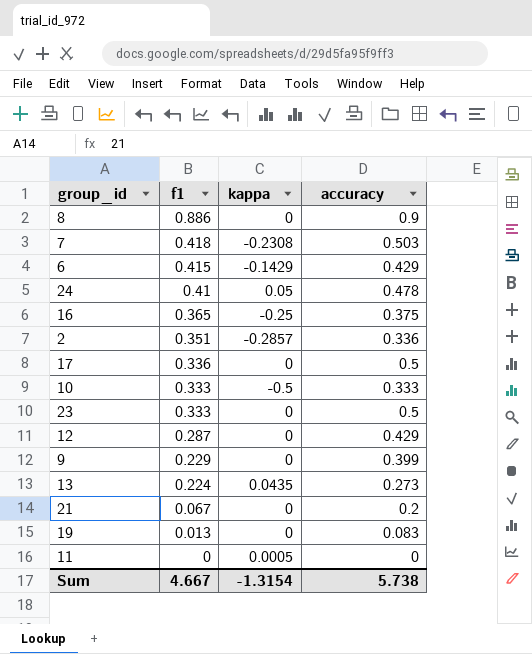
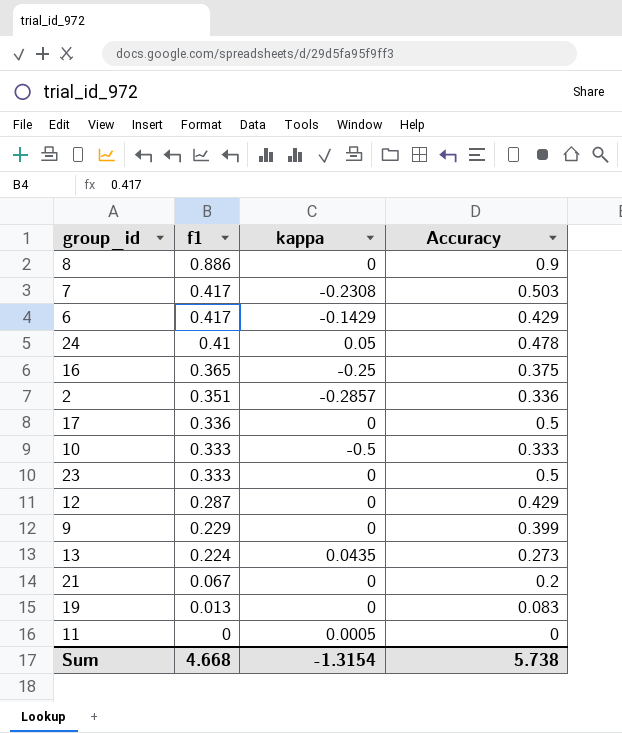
column name: accuracy -> Accuracy
7 | f1: 0.418 -> 0.417
6 | f1: 0.415 -> 0.417
Sum | f1: 4.667 -> 4.668

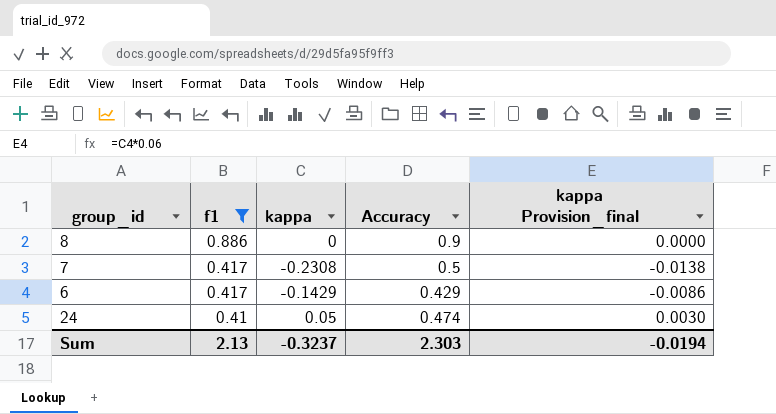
filter: none -> f1 >= 0.41
column kappa Provision_final | formula: none -> [kappa] * 0.06
7 | Accuracy: 0.503 -> 0.5
24 | Accuracy: 0.478 -> 0.474
Sum | f1: 4.668 -> 2.13
Sum | kappa: -1.3154 -> -0.3237
Sum | Accuracy: 5.738 -> 2.303

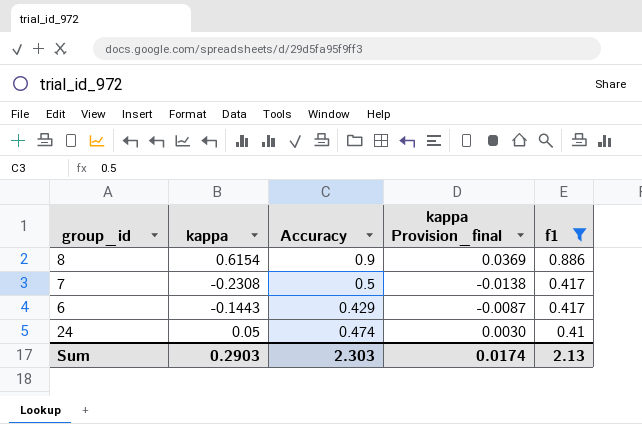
column f1 | position: 2 -> 5
8 | kappa: 0 -> 0.6154
8 | kappa Provision_final: 0.0000 -> 0.0369
6 | kappa: -0.1429 -> -0.1443
6 | kappa Provision_final: -0.0086 -> -0.0087
Sum | kappa: -0.3237 -> 0.2903
Sum | kappa Provision_final: -0.0194 -> 0.0174

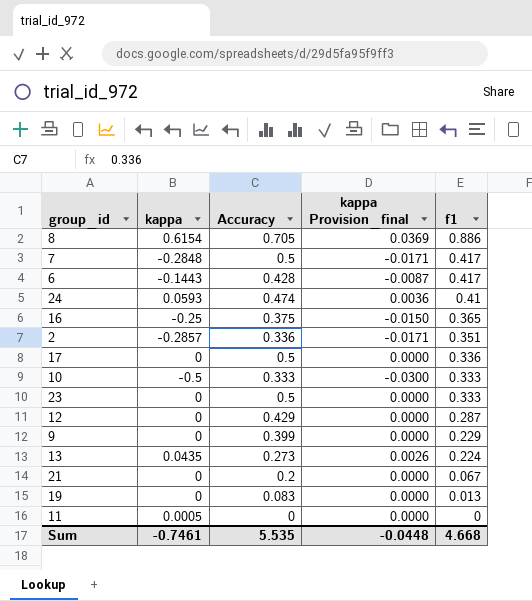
filter: f1 >= 0.41 -> none
8 | Accuracy: 0.9 -> 0.705
7 | kappa: -0.2308 -> -0.2848
7 | kappa Provision_final: -0.0138 -> -0.0171
6 | Accuracy: 0.429 -> 0.428
24 | kappa: 0.05 -> 0.0593
24 | kappa Provision_final: 0.0030 -> 0.0036
Sum | kappa: 0.2903 -> -0.7461
Sum | Accuracy: 2.303 -> 5.535
Sum | kappa Provision_final: 0.0174 -> -0.0448
Sum | f1: 2.13 -> 4.668

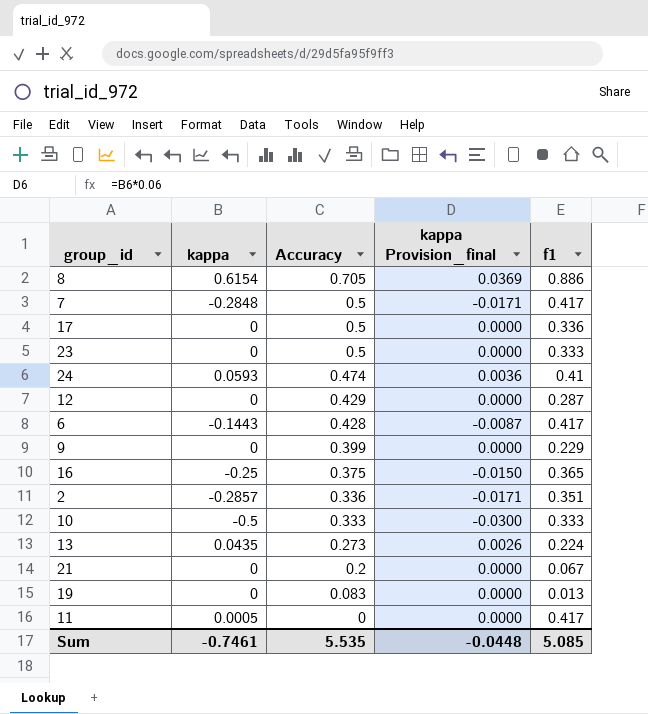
row order: f1 descending -> Accuracy descending
11 | f1: 0 -> 0.417
Sum | f1: 4.668 -> 5.085

